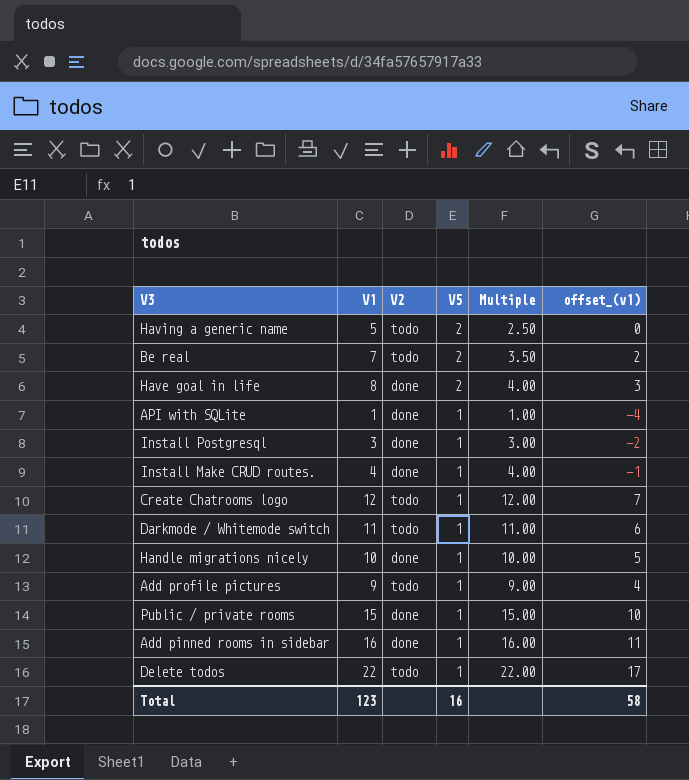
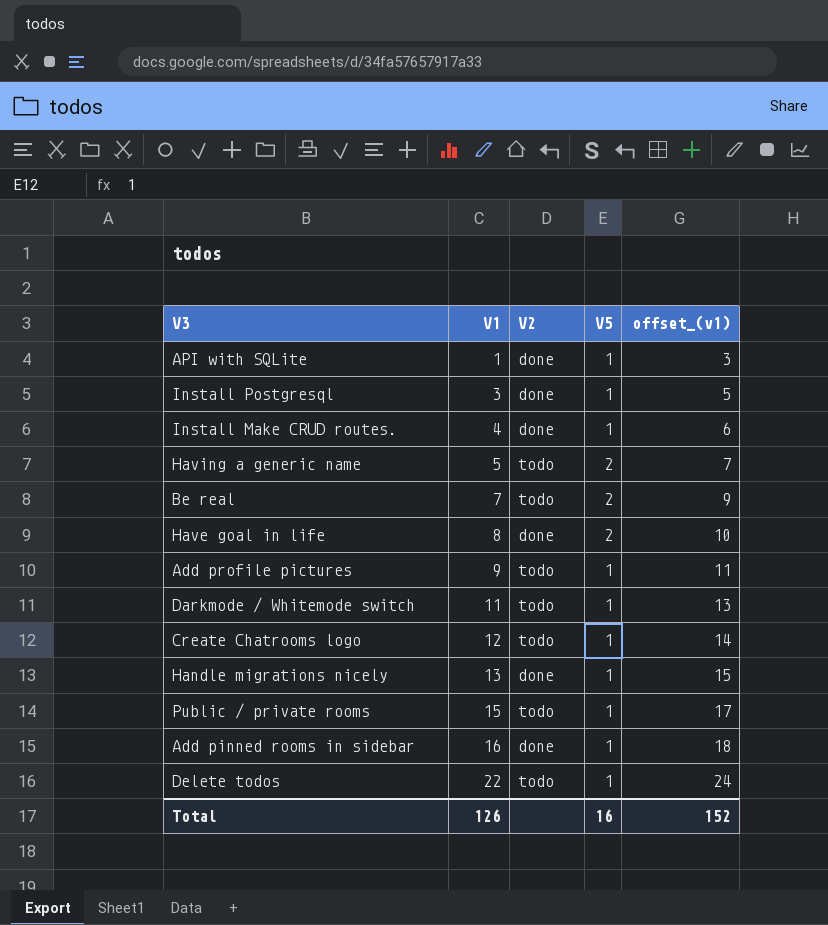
row order: V5 descending -> V1 ascending
column Multiple | formula: [V1] / [V5] -> none
column offset_(v1) | formula: [V1] - 5 -> [V1] + 2
Handle migrations nicely | V1: 10 -> 13
Public / private rooms | V2: done -> todo
Total | V1: 123 -> 126
Total | offset_(v1): 58 -> 152

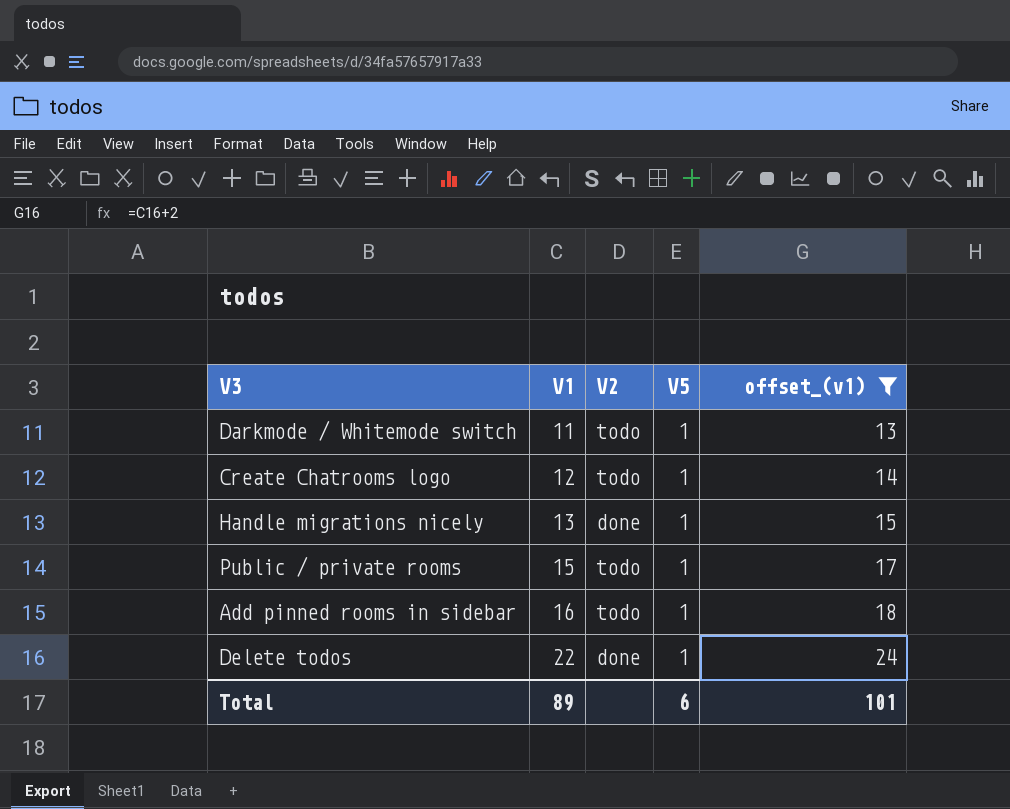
filter: none -> offset_(v1) >= 13
Add pinned rooms in sidebar | V2: done -> todo
Delete todos | V2: todo -> done
Total | V1: 126 -> 89
Total | V5: 16 -> 6
Total | offset_(v1): 152 -> 101

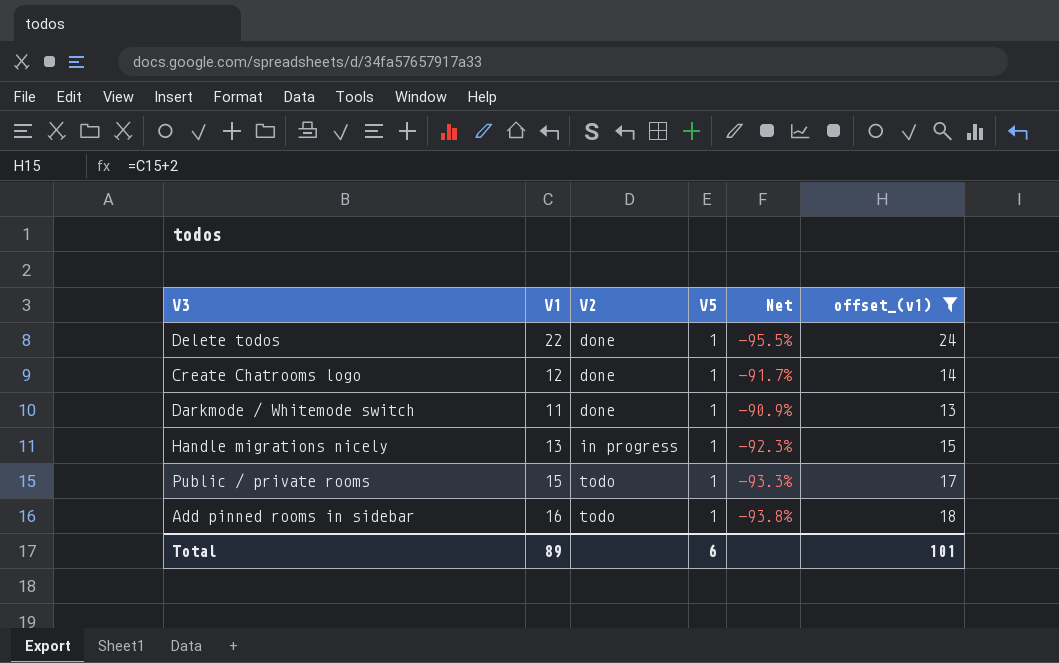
row order: V1 ascending -> V2 ascending
column Net | formula: none -> ([V5] - [V1]) / [V1]
Create Chatrooms logo | V2: todo -> done
Darkmode / Whitemode switch | V2: todo -> done
Handle migrations nicely | V2: done -> in progress

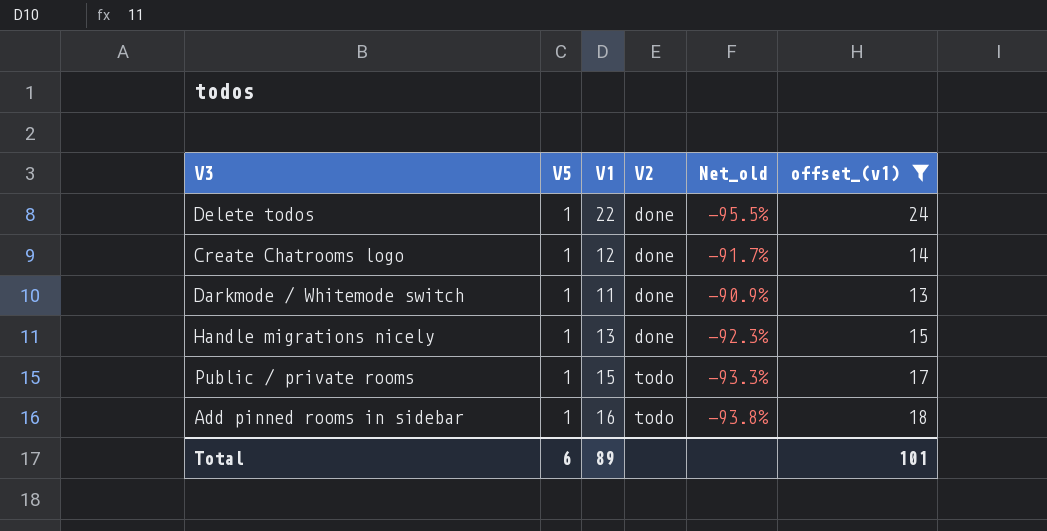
column V5 | position: 4 -> 2
column name: Net -> Net_old
Handle migrations nicely | V2: in progress -> done

